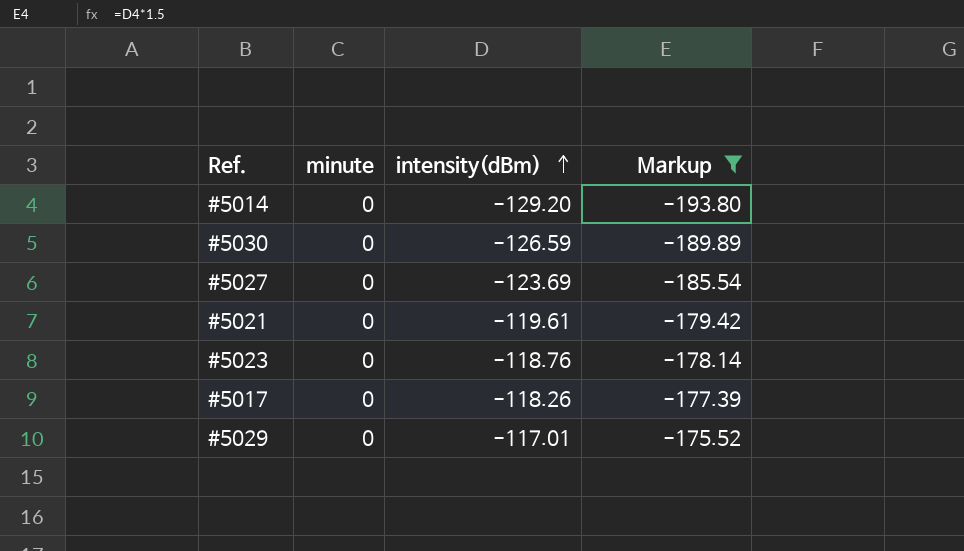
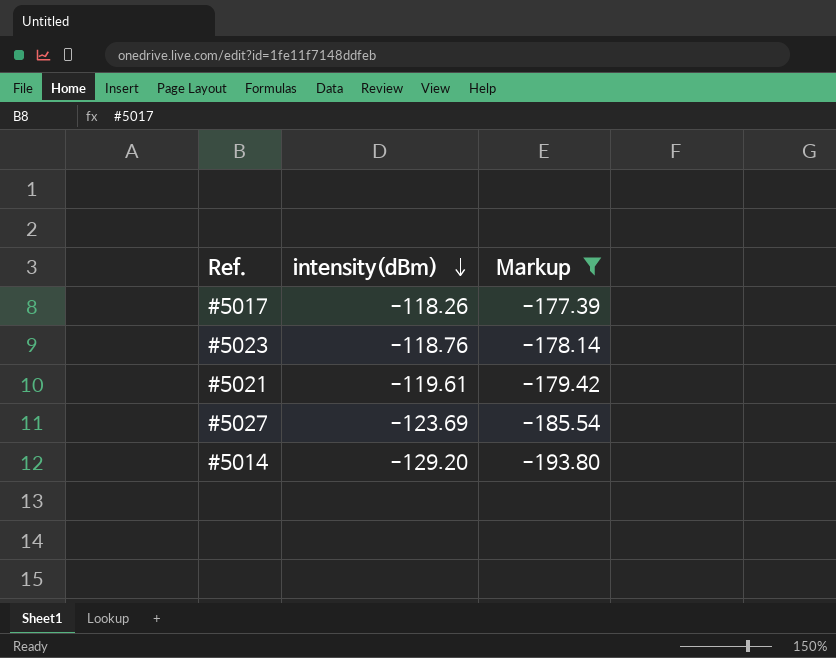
row order: intensity(dBm) ascending -> intensity(dBm) descending
column minute | position: 2 -> none
row #5030: 0 | -126.59 | -189.89 -> none
row #5029: 0 | -117.01 | -175.52 -> none

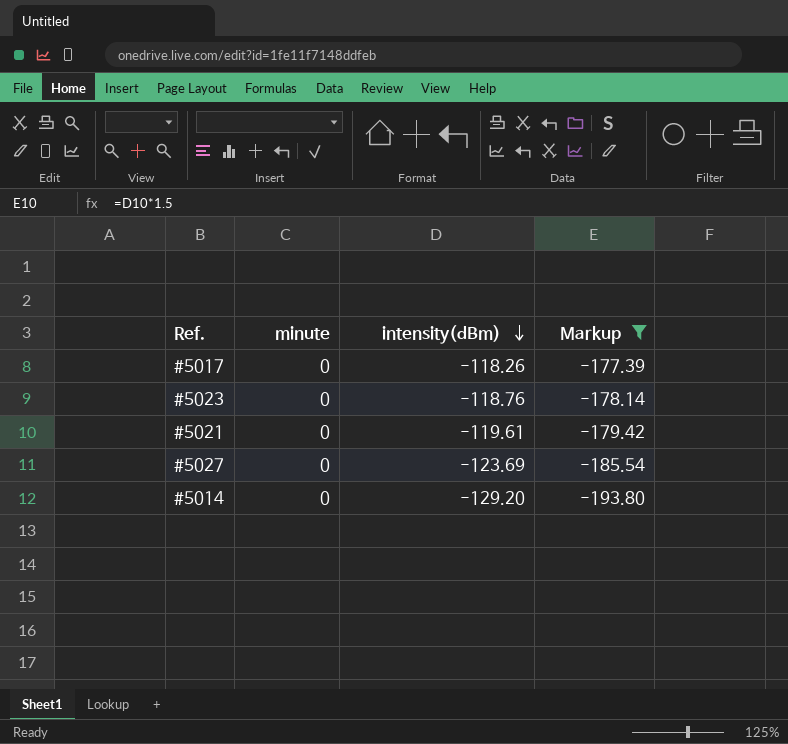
column minute | position: none -> 2

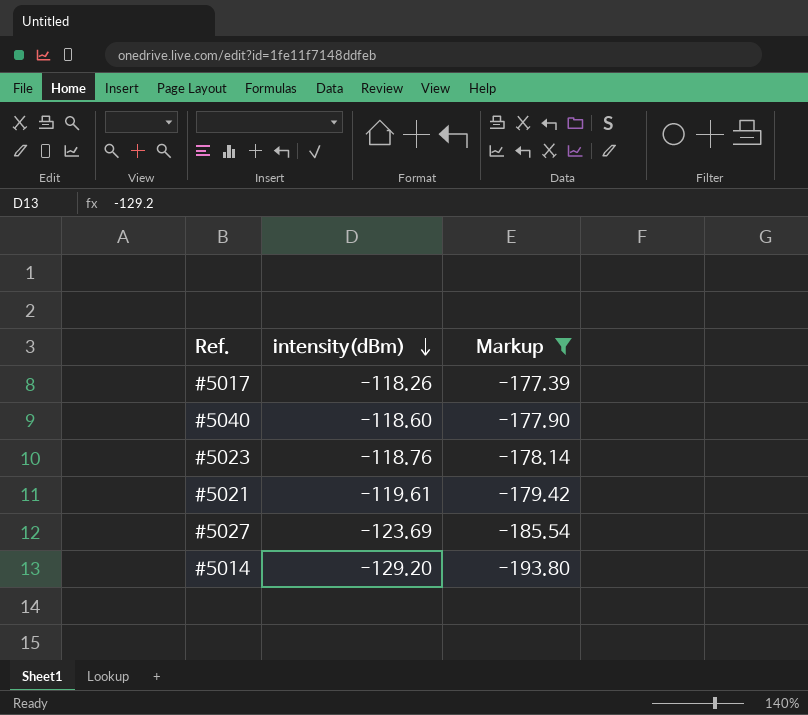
column minute | position: 2 -> none
row #5040: none -> -118.60 | -177.90

